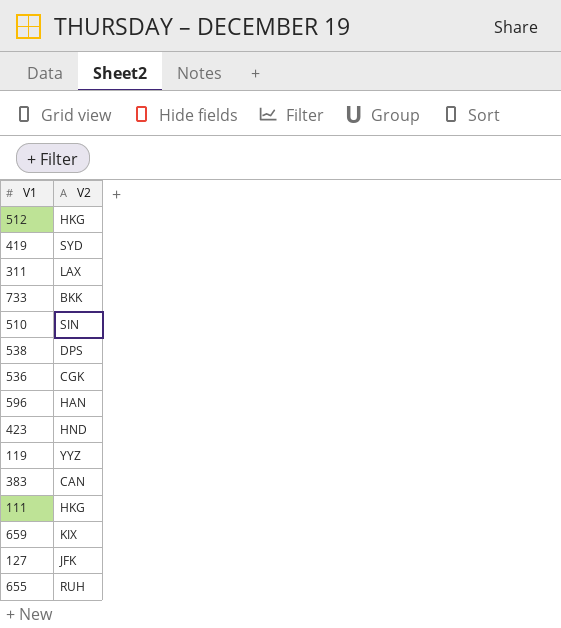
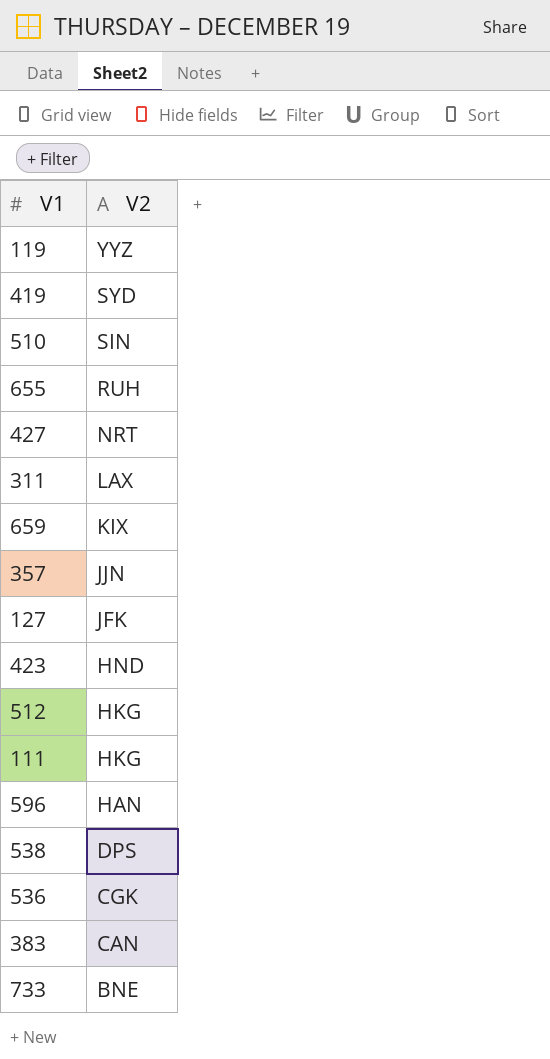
row order: none -> V2 descending
row 427: none -> NRT
row 357: none -> JJN
733 | V2: BKK -> BNE

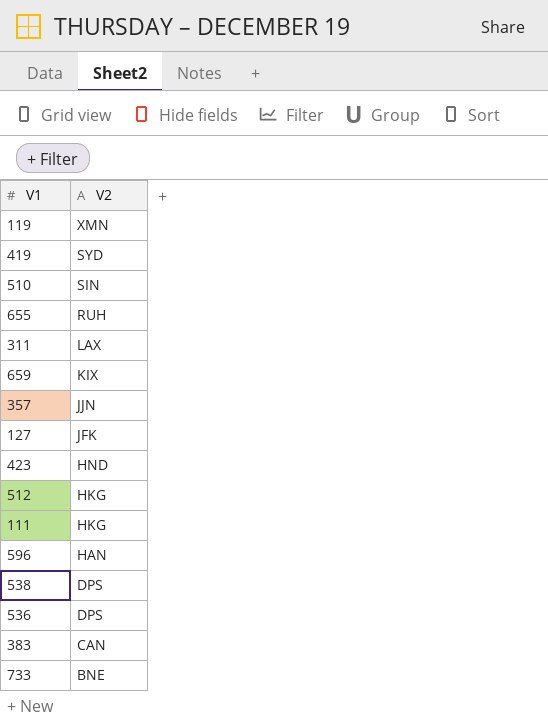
row 427: NRT -> none
119 | V2: YYZ -> XMN
536 | V2: CGK -> DPS

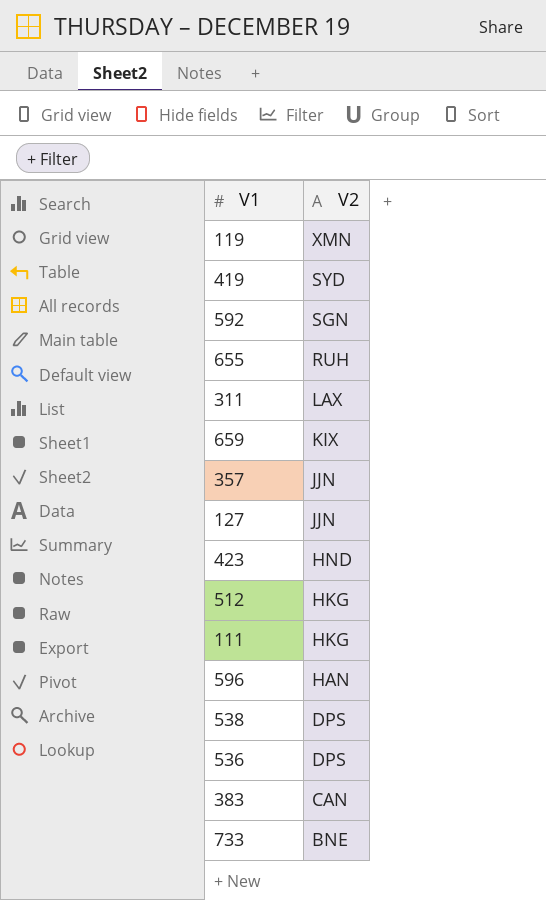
row 510: SIN -> none
row 592: none -> SGN
127 | V2: JFK -> JJN

